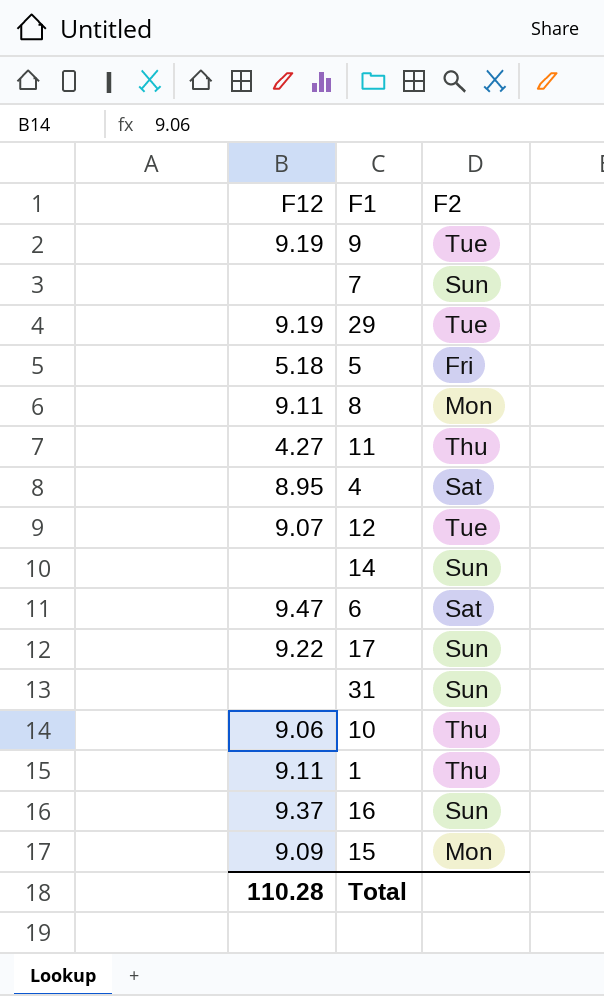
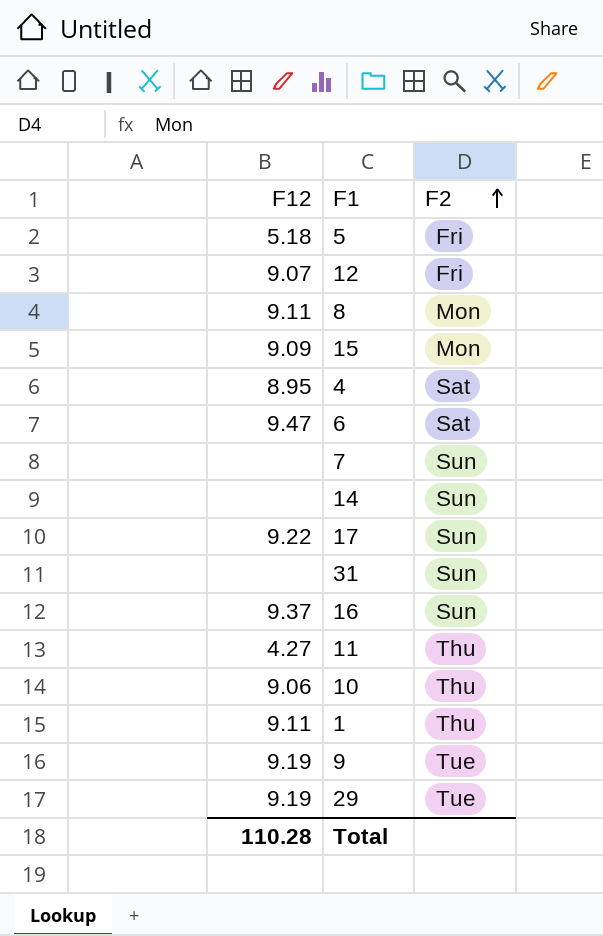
row order: none -> F2 ascending
12 | F2: Tue -> Fri

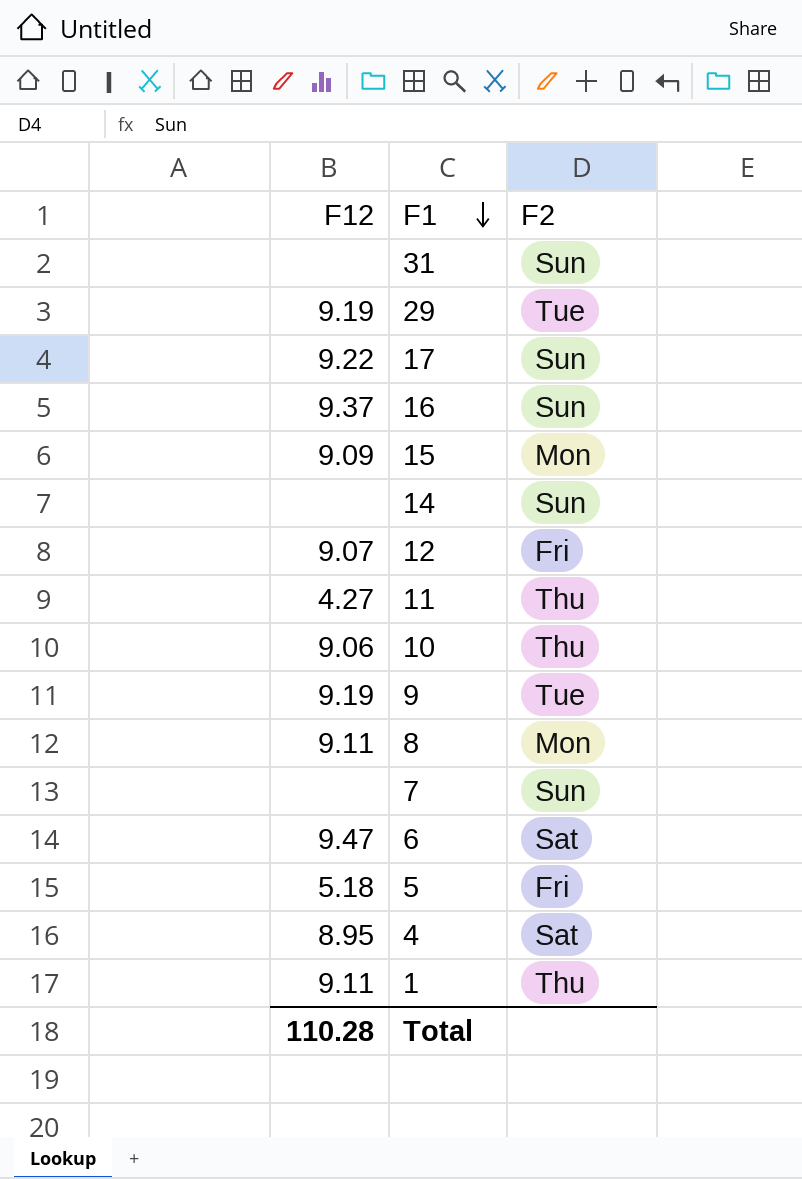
row order: F2 ascending -> F1 descending

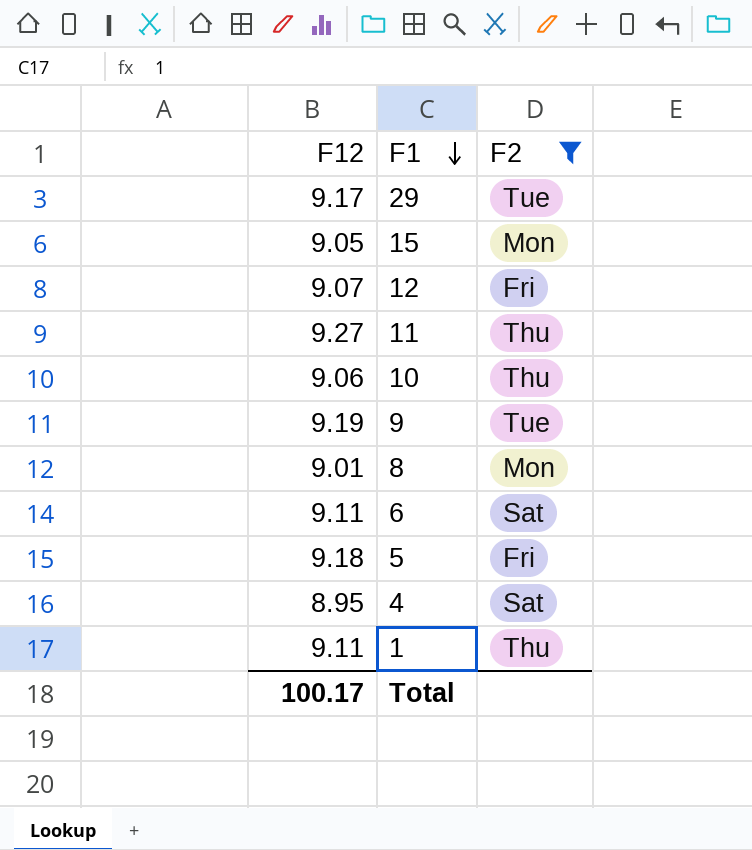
filter: none -> F2 != Sun
29 | F12: 9.19 -> 9.17
15 | F12: 9.09 -> 9.05
11 | F12: 4.27 -> 9.27
8 | F12: 9.11 -> 9.01
6 | F12: 9.47 -> 9.11
5 | F12: 5.18 -> 9.18
Total | F12: 110.28 -> 100.17

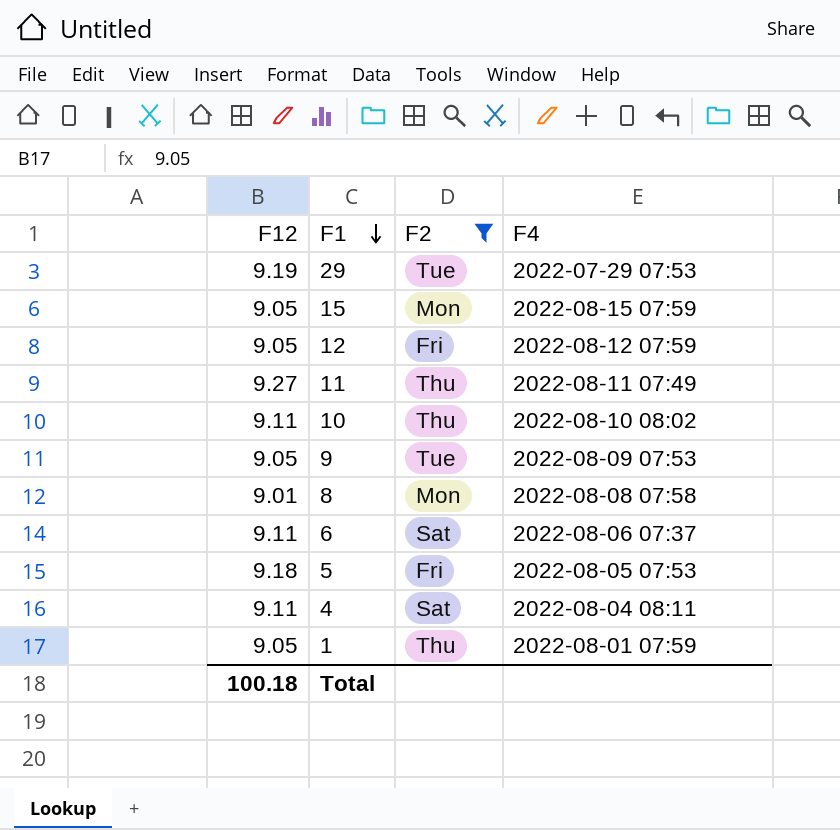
column F4 | position: none -> 4
29 | F12: 9.17 -> 9.19
12 | F12: 9.07 -> 9.05
10 | F12: 9.06 -> 9.11
9 | F12: 9.19 -> 9.05
4 | F12: 8.95 -> 9.11
1 | F12: 9.11 -> 9.05
Total | F12: 100.17 -> 100.18

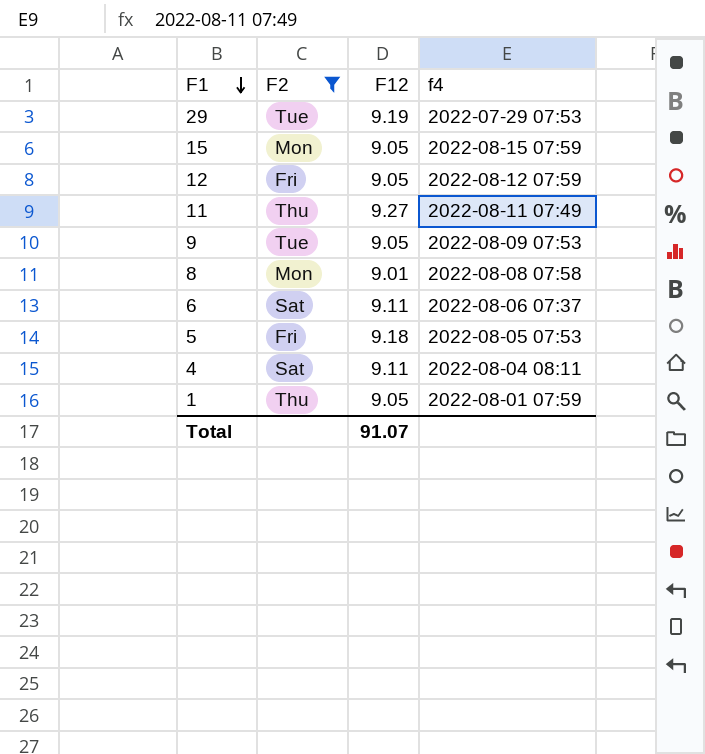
column F12 | position: 1 -> 3
column name: F4 -> f4
row 10: 9.11 | Thu | 2022-08-10 08:02 -> none
Total | F12: 100.18 -> 91.07

